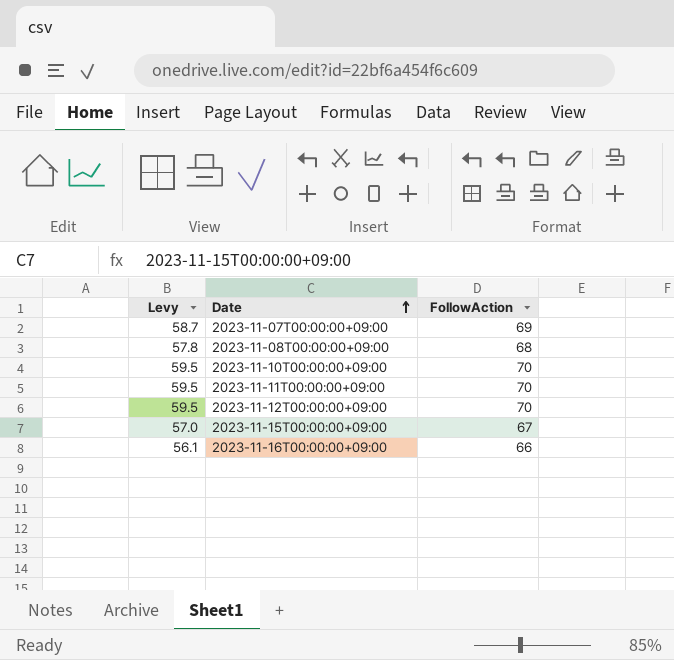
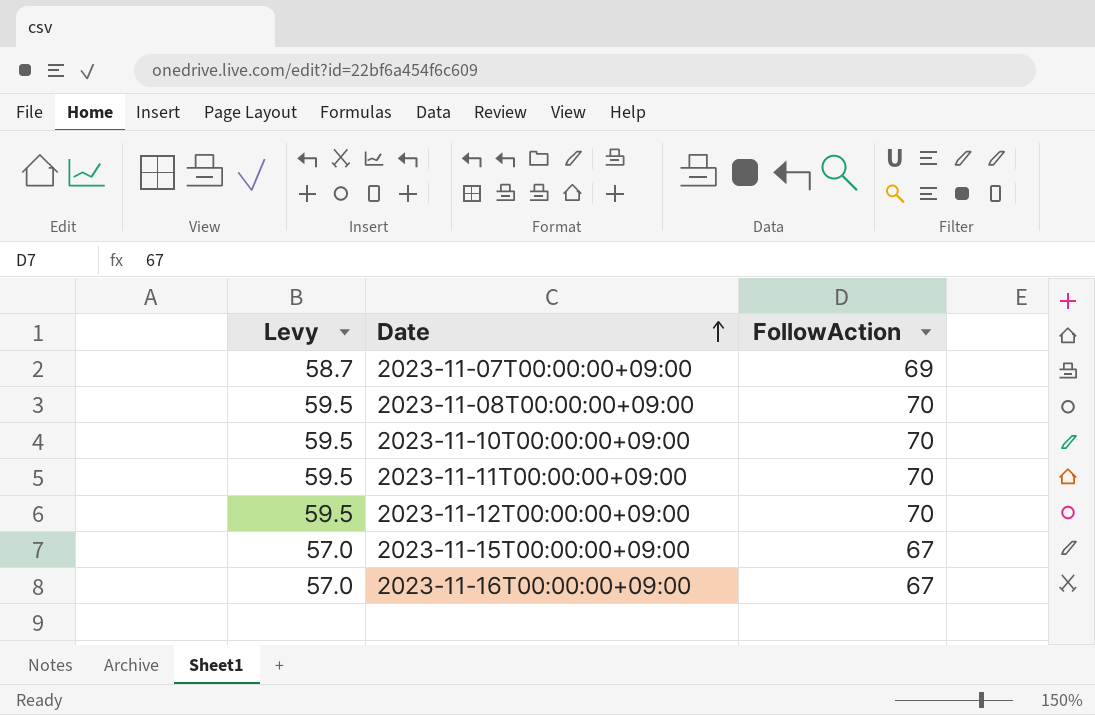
2023-11-08T00:00:00+09:00 | Levy: 57.8 -> 59.5
2023-11-08T00:00:00+09:00 | FollowAction: 68 -> 70
2023-11-16T00:00:00+09:00 | Levy: 56.1 -> 57.0
2023-11-16T00:00:00+09:00 | FollowAction: 66 -> 67

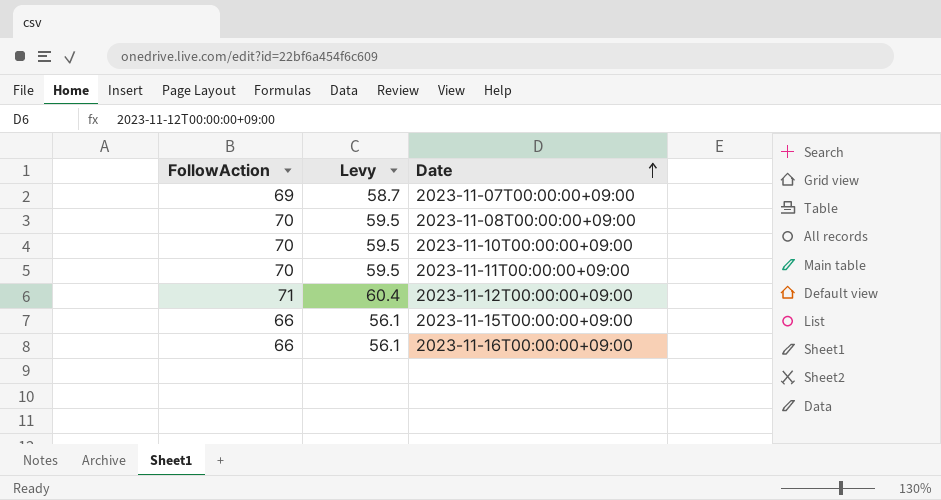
column FollowAction | position: 3 -> 1
2023-11-12T00:00:00+09:00 | FollowAction: 70 -> 71
2023-11-12T00:00:00+09:00 | Levy: 59.5 -> 60.4
2023-11-15T00:00:00+09:00 | FollowAction: 67 -> 66
2023-11-15T00:00:00+09:00 | Levy: 57.0 -> 56.1
2023-11-16T00:00:00+09:00 | FollowAction: 67 -> 66
2023-11-16T00:00:00+09:00 | Levy: 57.0 -> 56.1

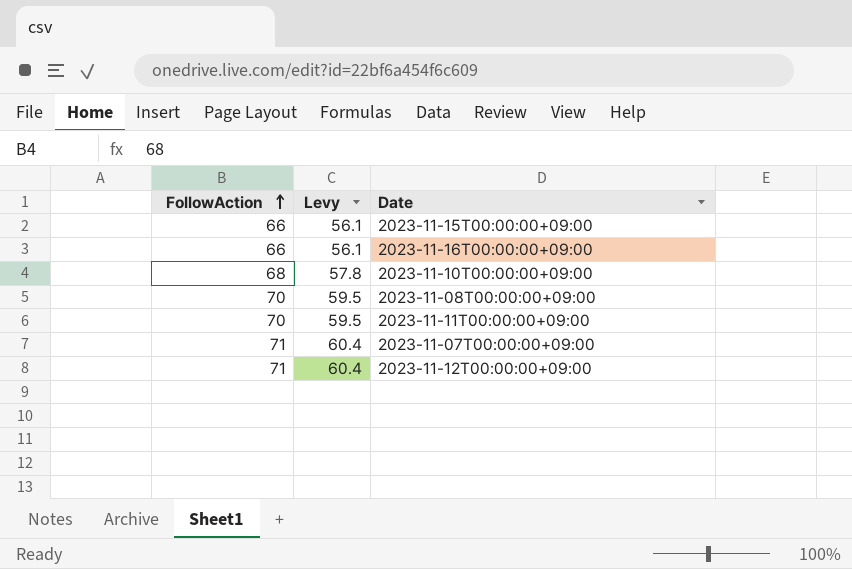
row order: Date ascending -> FollowAction ascending
2023-11-10T00:00:00+09:00 | FollowAction: 70 -> 68
2023-11-10T00:00:00+09:00 | Levy: 59.5 -> 57.8
2023-11-07T00:00:00+09:00 | FollowAction: 69 -> 71
2023-11-07T00:00:00+09:00 | Levy: 58.7 -> 60.4

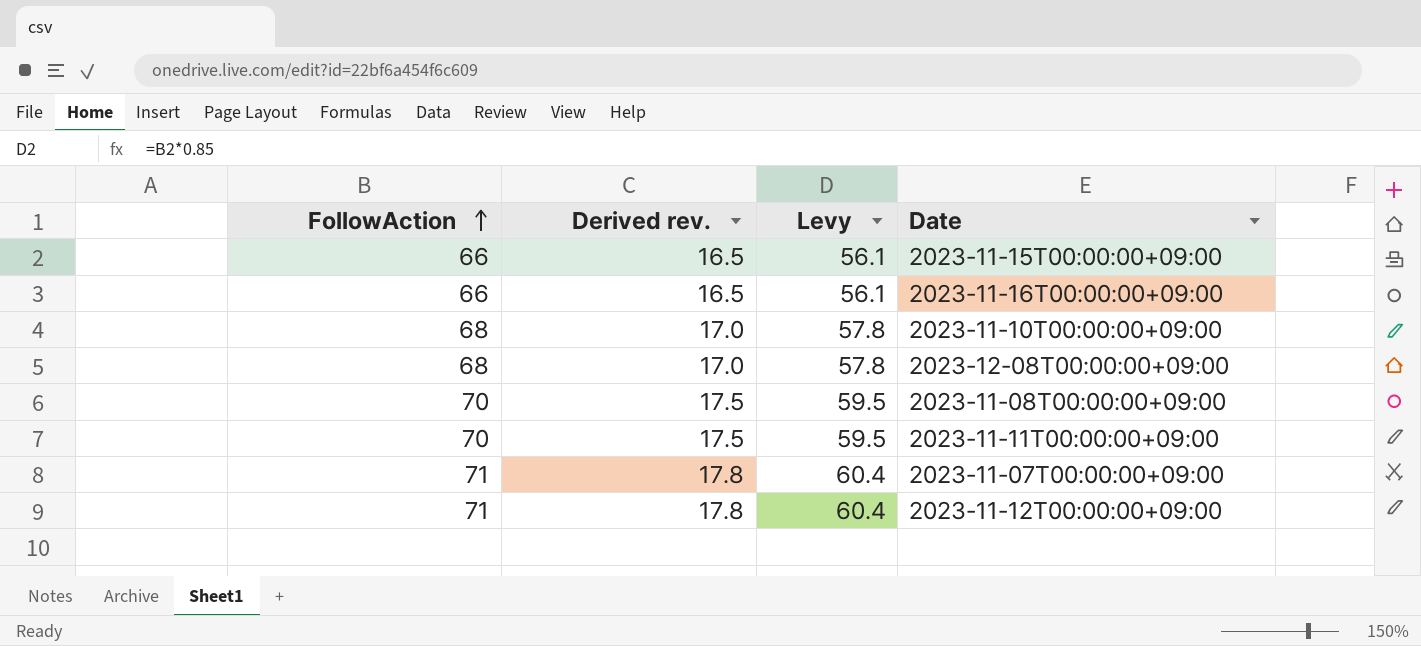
column Derived rev. | formula: none -> [FollowAction] * 0.25
row 2023-12-08T00:00:00+09:00: none -> 68 | 17.0 | 57.8

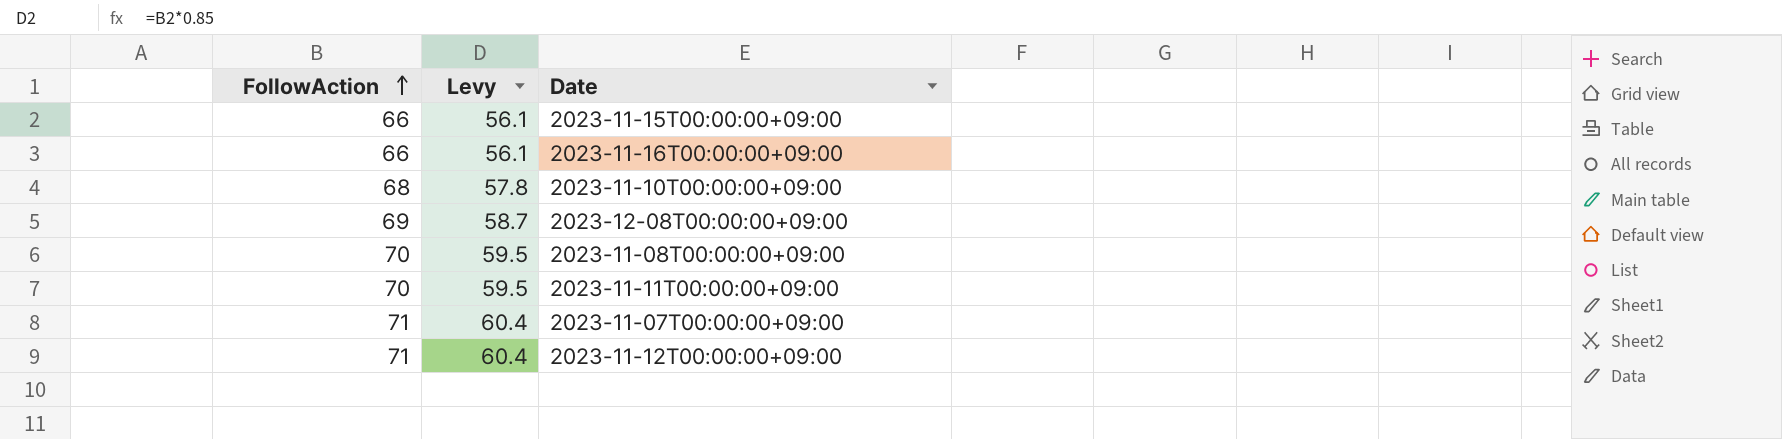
column Derived rev. | formula: [FollowAction] * 0.25 -> none
2023-12-08T00:00:00+09:00 | FollowAction: 68 -> 69
2023-12-08T00:00:00+09:00 | Levy: 57.8 -> 58.7

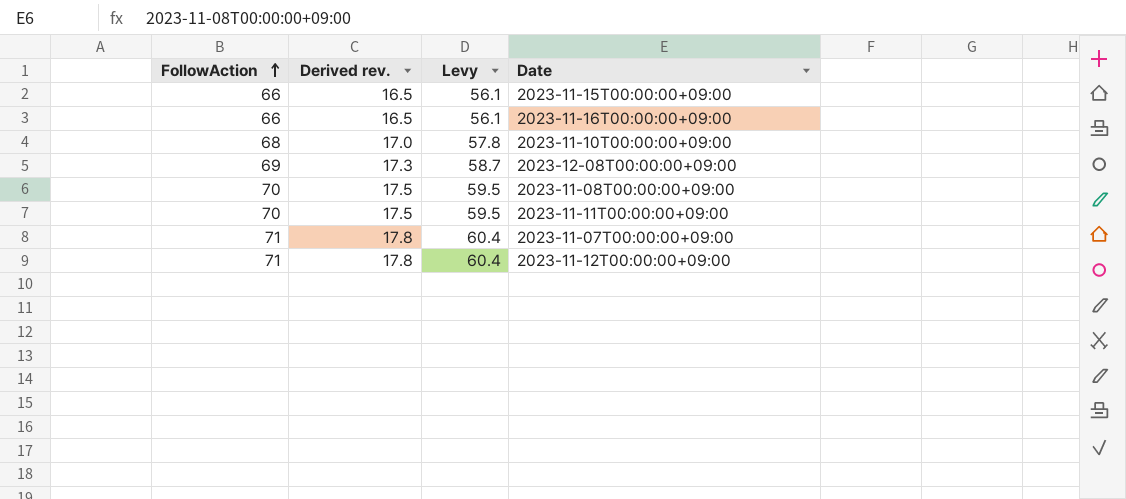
column Derived rev. | formula: none -> [FollowAction] * 0.25

